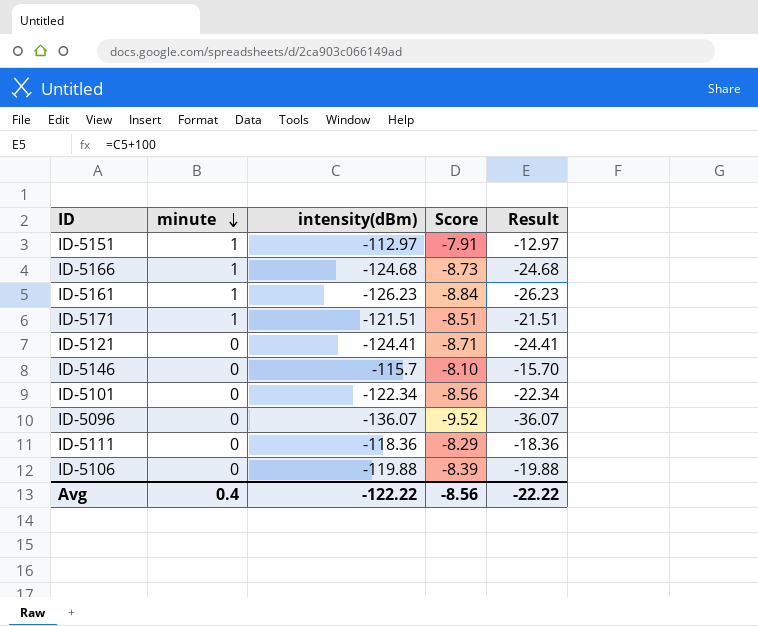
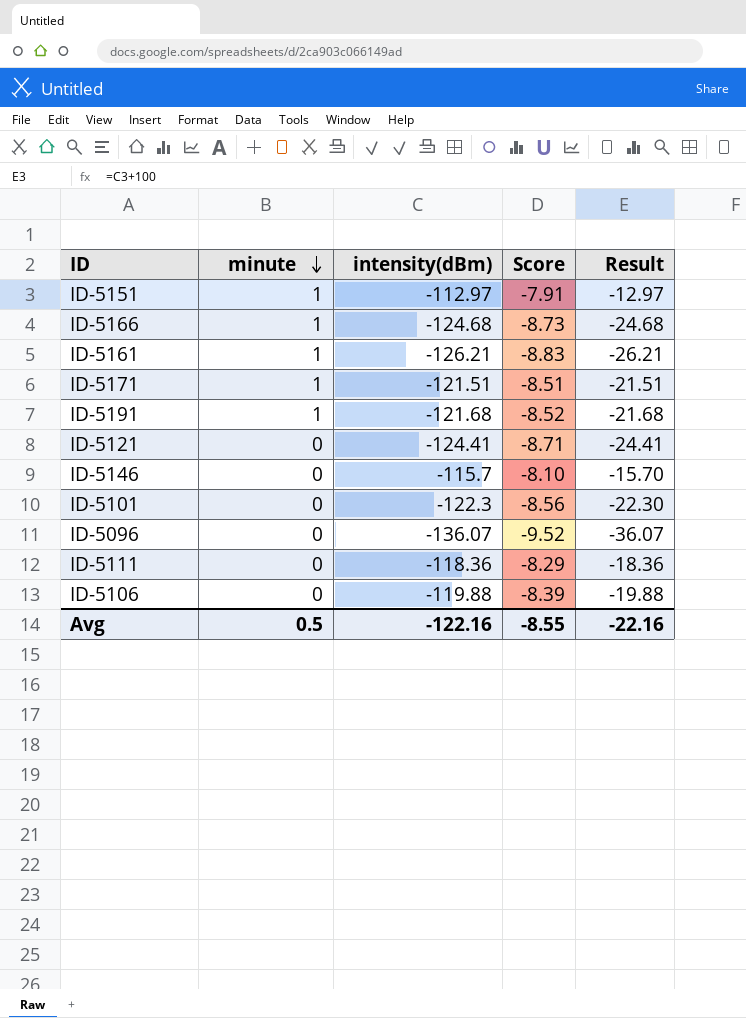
ID-5161 | intensity(dBm): -126.23 -> -126.21
ID-5161 | Score: -8.84 -> -8.83
ID-5161 | Result: -26.23 -> -26.21
row ID-5191: none -> 1 | -121.68 | -8.52 | -21.68
ID-5101 | intensity(dBm): -122.34 -> -122.3
ID-5101 | Result: -22.34 -> -22.30
Avg | minute: 0.4 -> 0.5
Avg | intensity(dBm): -122.22 -> -122.16
Avg | Score: -8.56 -> -8.55
Avg | Result: -22.22 -> -22.16

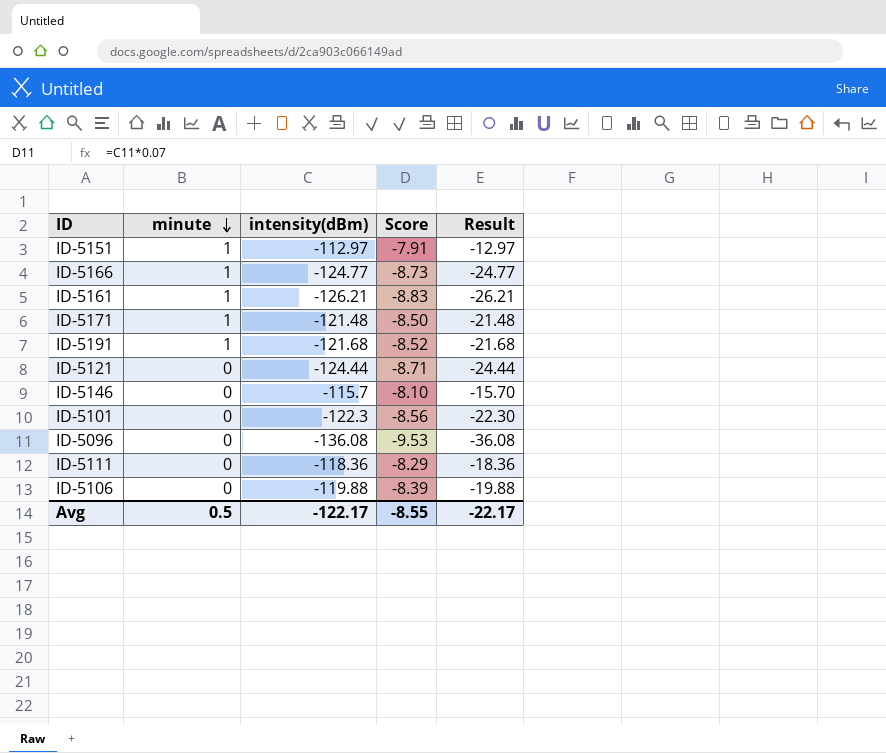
ID-5166 | intensity(dBm): -124.68 -> -124.77
ID-5166 | Result: -24.68 -> -24.77
ID-5171 | intensity(dBm): -121.51 -> -121.48
ID-5171 | Score: -8.51 -> -8.50
ID-5171 | Result: -21.51 -> -21.48
ID-5121 | intensity(dBm): -124.41 -> -124.44
ID-5121 | Result: -24.41 -> -24.44
ID-5096 | intensity(dBm): -136.07 -> -136.08
ID-5096 | Score: -9.52 -> -9.53
ID-5096 | Result: -36.07 -> -36.08
Avg | intensity(dBm): -122.16 -> -122.17
Avg | Result: -22.16 -> -22.17

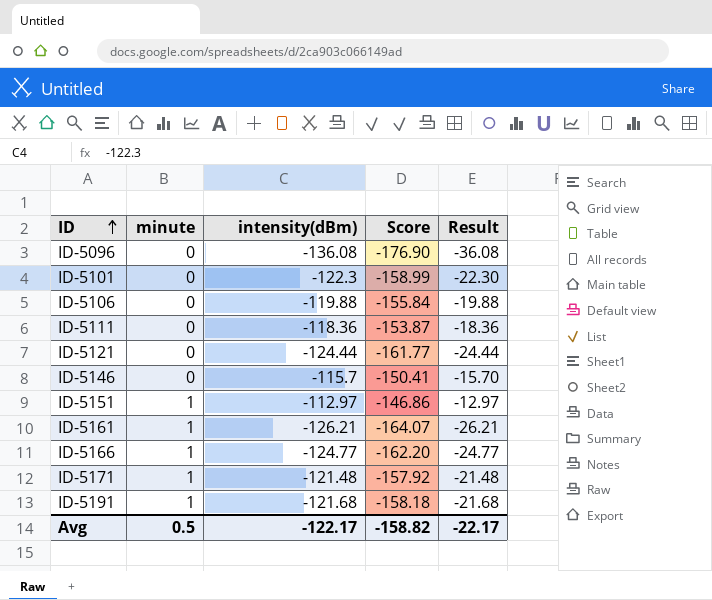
row order: minute descending -> ID ascending
column Score | formula: [intensity(dBm)] * 0.07 -> [intensity(dBm)] * 1.3
Avg | Score: -8.55 -> -158.82

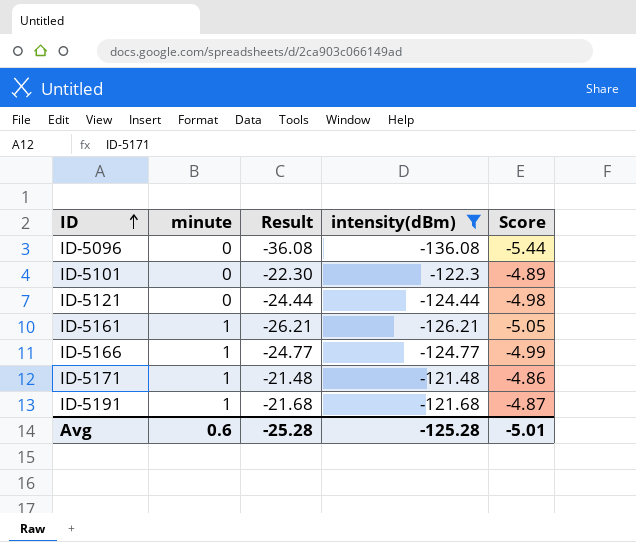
filter: none -> intensity(dBm) <= -121.48
column Result | position: 5 -> 3
column Score | formula: [intensity(dBm)] * 1.3 -> [intensity(dBm)] * 0.04
Avg | minute: 0.5 -> 0.6
Avg | Result: -22.17 -> -25.28
Avg | intensity(dBm): -122.17 -> -125.28
Avg | Score: -158.82 -> -5.01

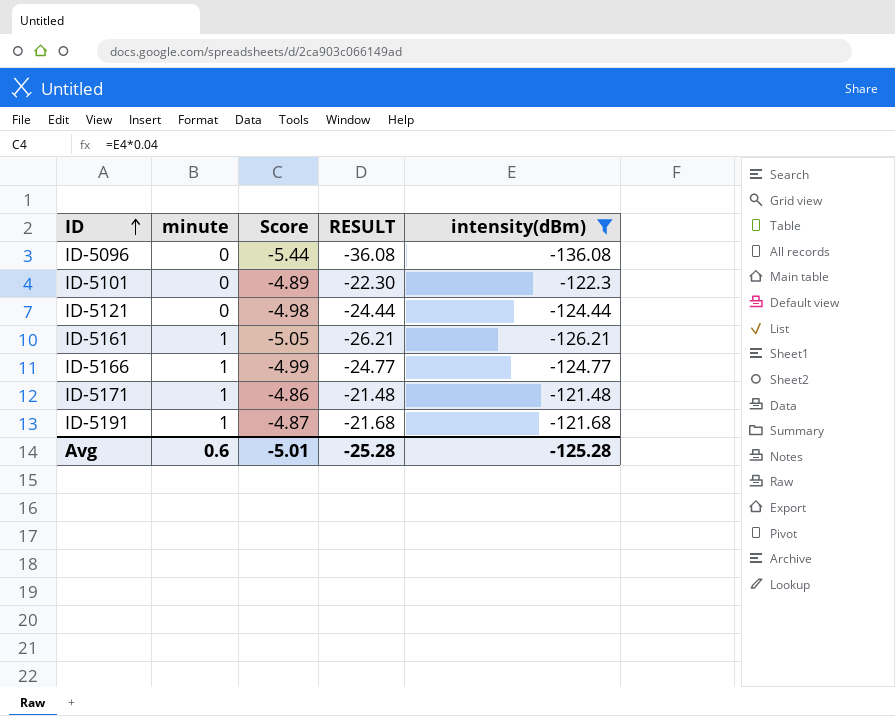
column Score | position: 5 -> 3
column name: Result -> RESULT

